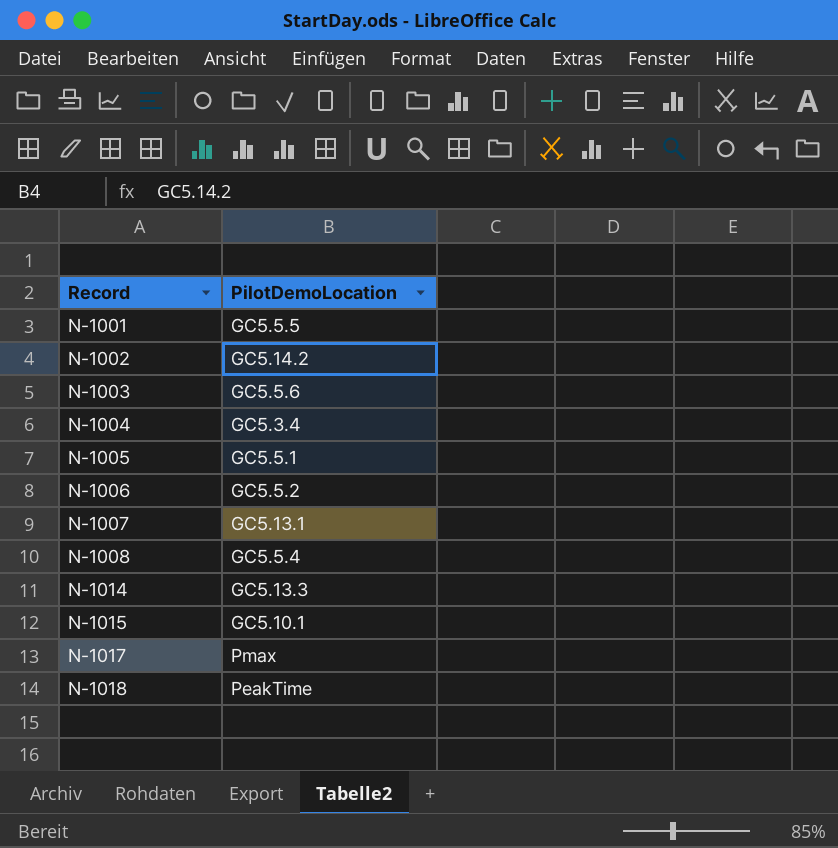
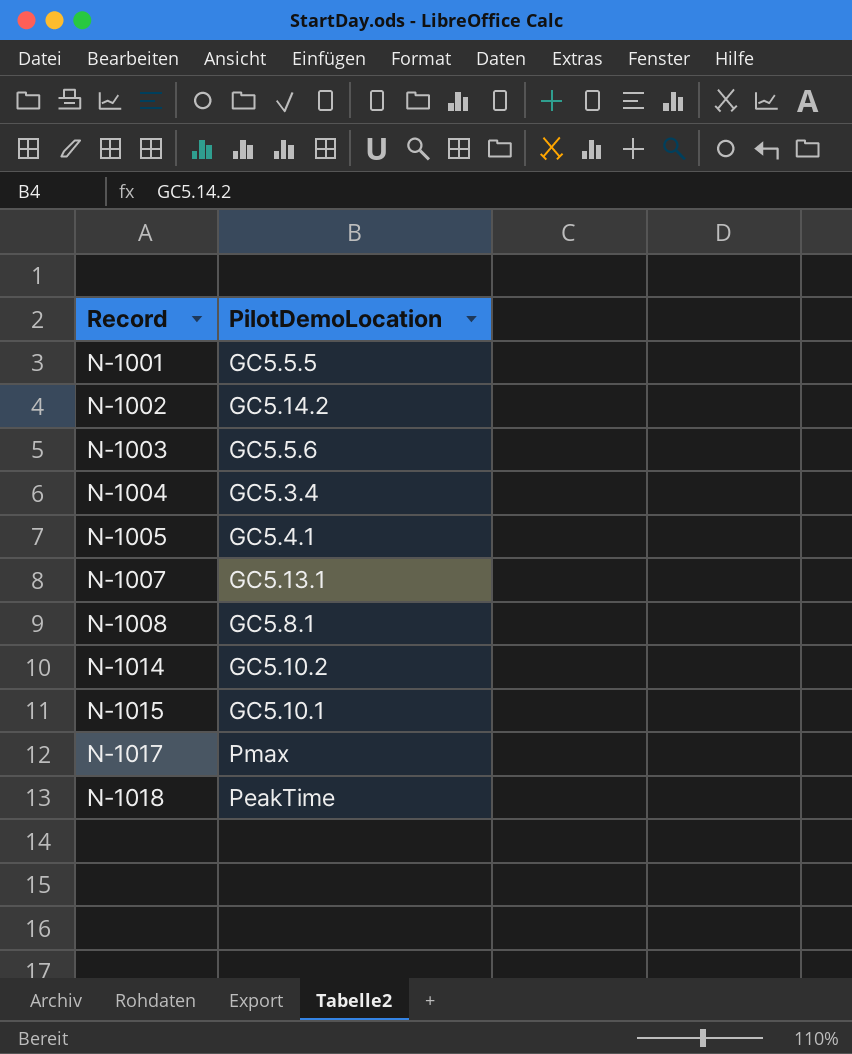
row N-1006: GC5.5.2 -> none
N-1005 | PilotDemoLocation: GC5.5.1 -> GC5.4.1
N-1008 | PilotDemoLocation: GC5.5.4 -> GC5.8.1
N-1014 | PilotDemoLocation: GC5.13.3 -> GC5.10.2

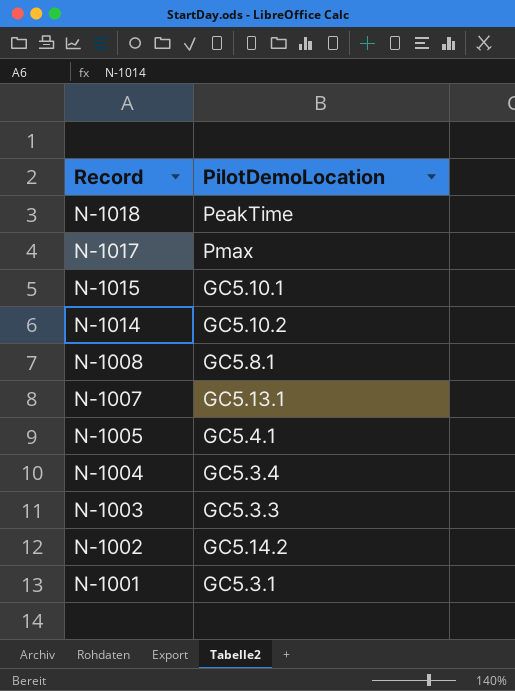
row order: Record ascending -> Record descending
N-1003 | PilotDemoLocation: GC5.5.6 -> GC5.3.3
N-1001 | PilotDemoLocation: GC5.5.5 -> GC5.3.1

